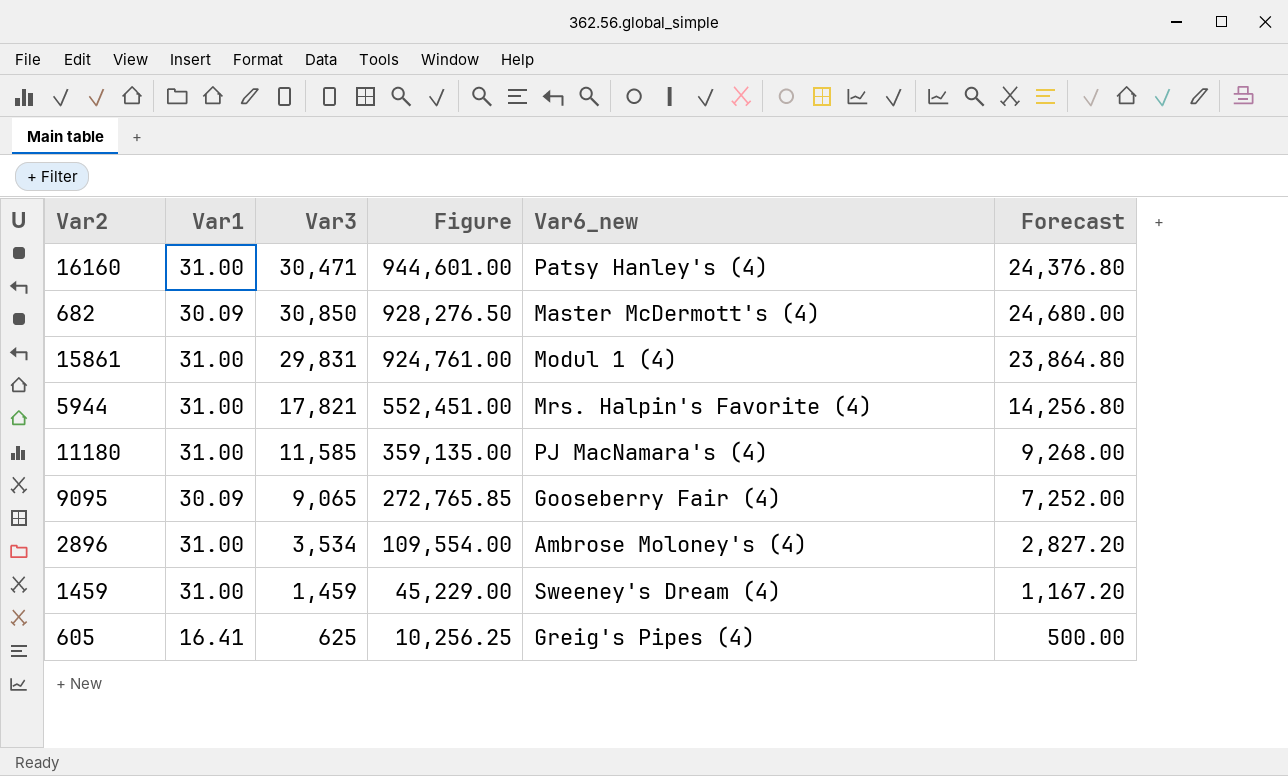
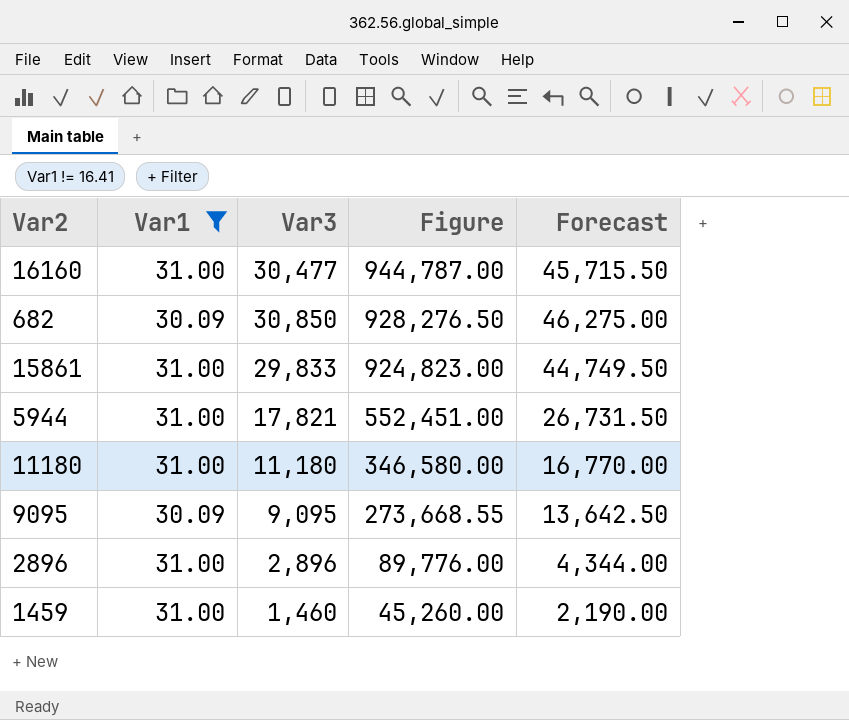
filter: none -> Var1 != 16.41
column Var6_new | position: 5 -> none
column Forecast | formula: [Var3] * 0.8 -> [Var3] * 1.5
16160 | Var3: 30,471 -> 30,477
16160 | Figure: 944,601.00 -> 944,787.00
15861 | Var3: 29,831 -> 29,833
15861 | Figure: 924,761.00 -> 924,823.00
11180 | Var3: 11,585 -> 11,180
11180 | Figure: 359,135.00 -> 346,580.00
9095 | Var3: 9,065 -> 9,095
9095 | Figure: 272,765.85 -> 273,668.55
2896 | Var3: 3,534 -> 2,896
2896 | Figure: 109,554.00 -> 89,776.00
1459 | Var3: 1,459 -> 1,460
1459 | Figure: 45,229.00 -> 45,260.00

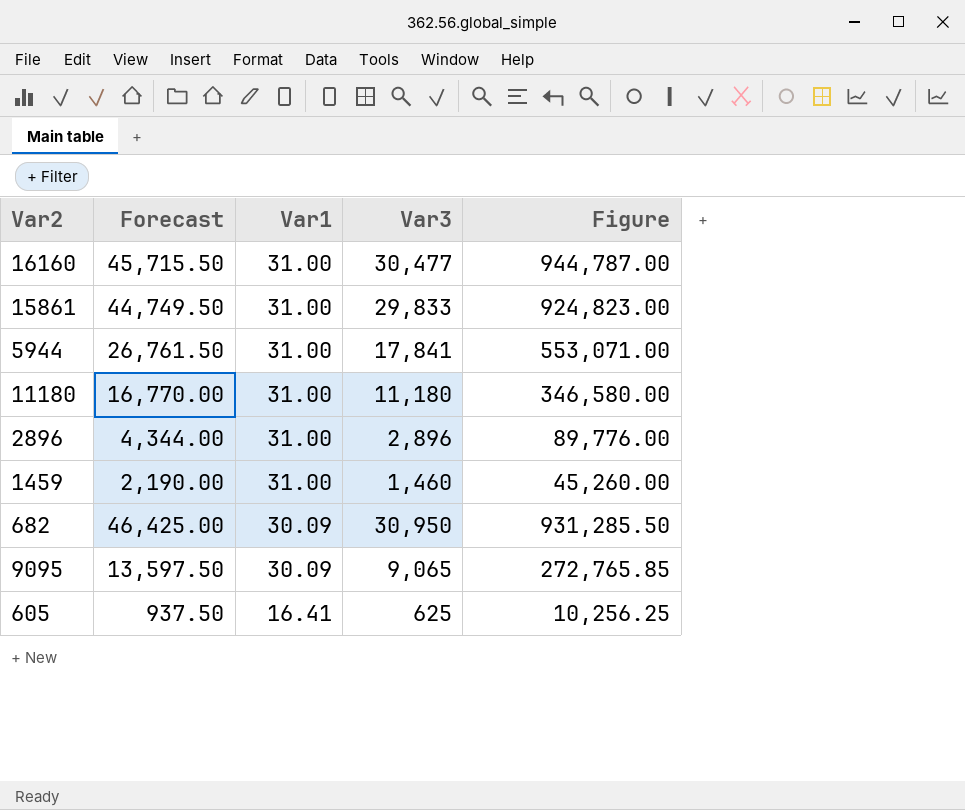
filter: Var1 != 16.41 -> none
row order: Figure descending -> Var1 descending
column Forecast | position: 5 -> 2
5944 | Forecast: 26,731.50 -> 26,761.50
5944 | Var3: 17,821 -> 17,841
5944 | Figure: 552,451.00 -> 553,071.00
682 | Forecast: 46,275.00 -> 46,425.00
682 | Var3: 30,850 -> 30,950
682 | Figure: 928,276.50 -> 931,285.50
9095 | Forecast: 13,642.50 -> 13,597.50
9095 | Var3: 9,095 -> 9,065
9095 | Figure: 273,668.55 -> 272,765.85

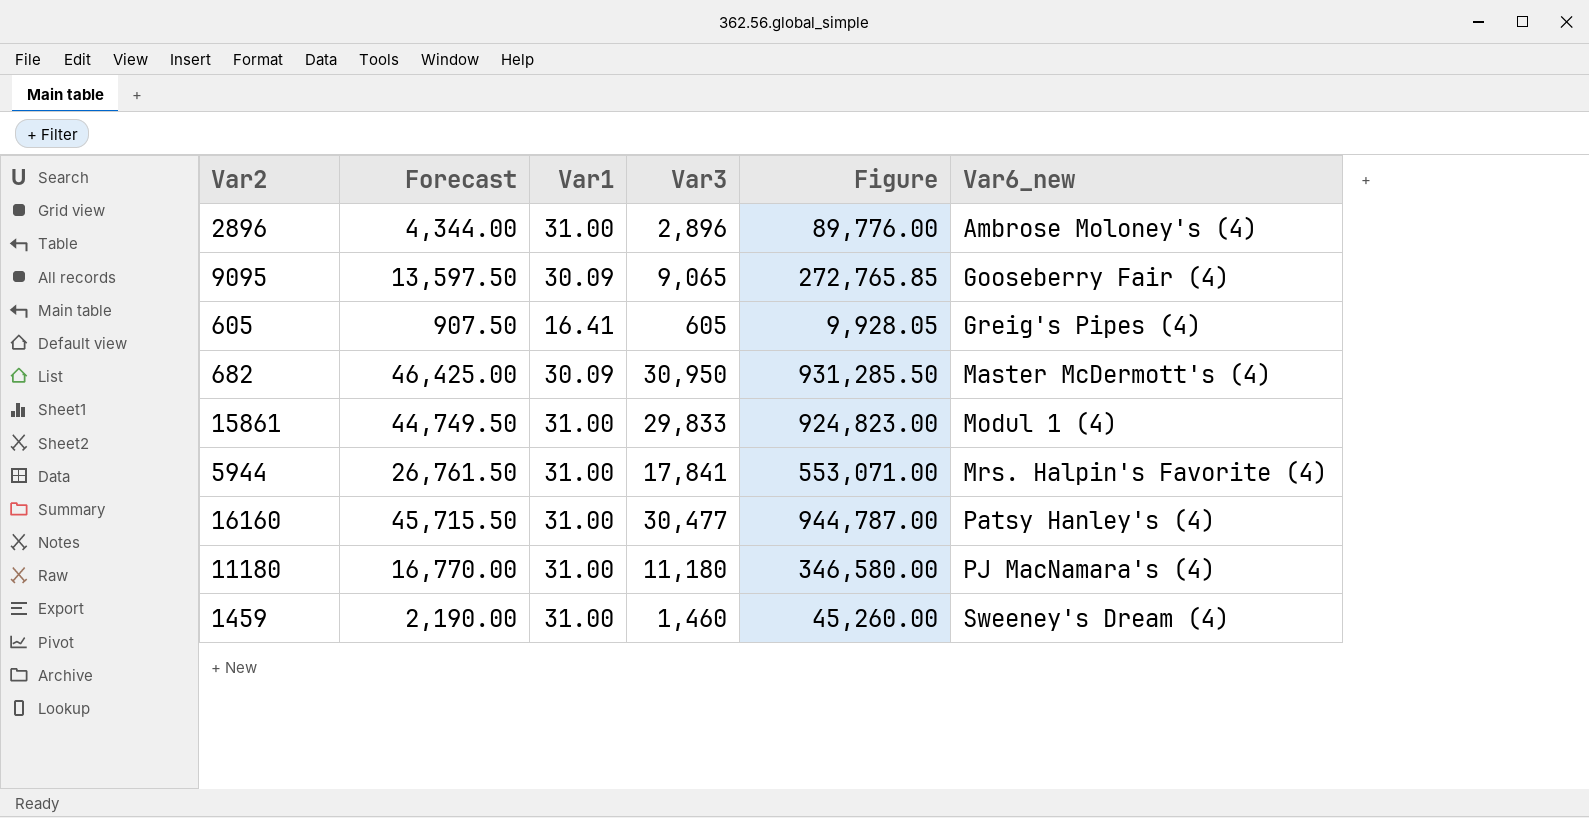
row order: Var1 descending -> Var6_new ascending
column Var6_new | position: none -> 6
605 | Forecast: 937.50 -> 907.50
605 | Var3: 625 -> 605
605 | Figure: 10,256.25 -> 9,928.05

